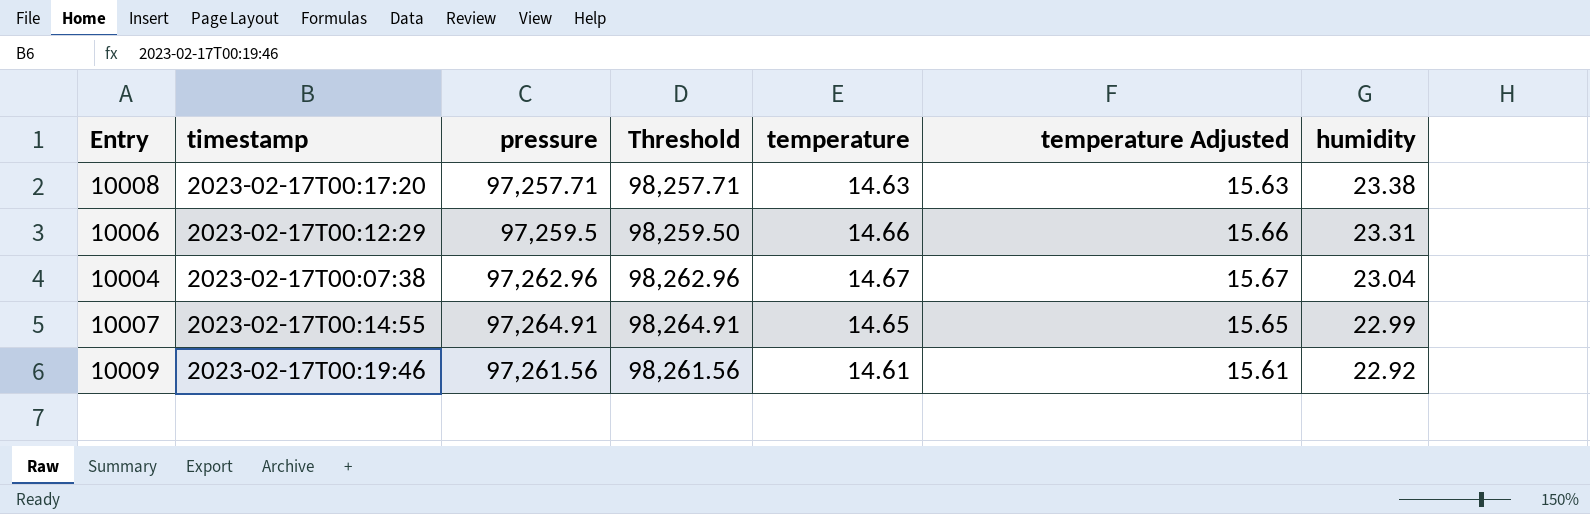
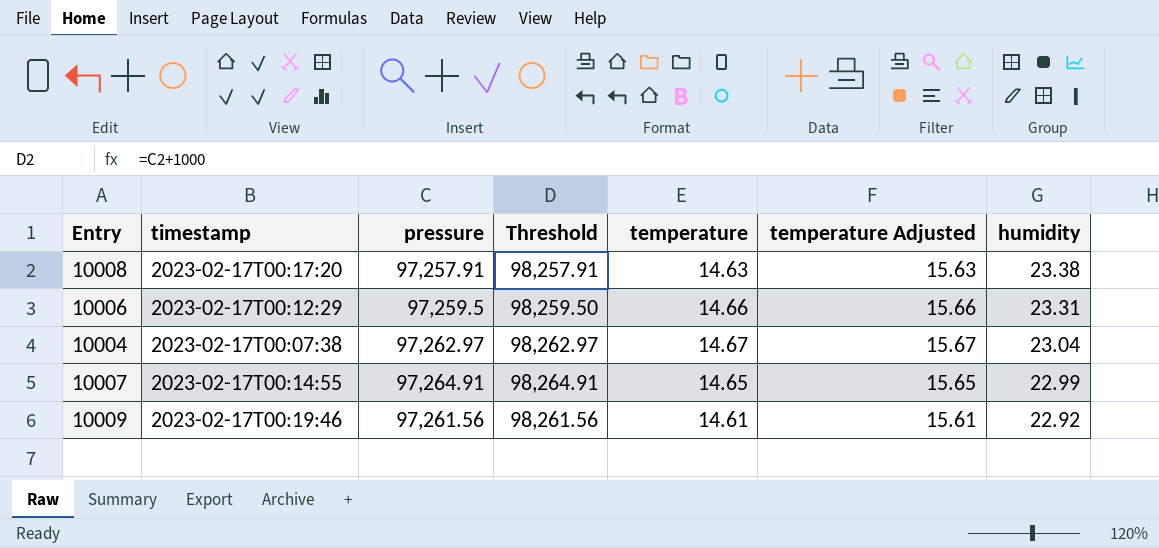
10008 | pressure: 97,257.71 -> 97,257.91
10008 | Threshold: 98,257.71 -> 98,257.91
10004 | pressure: 97,262.96 -> 97,262.97
10004 | Threshold: 98,262.96 -> 98,262.97

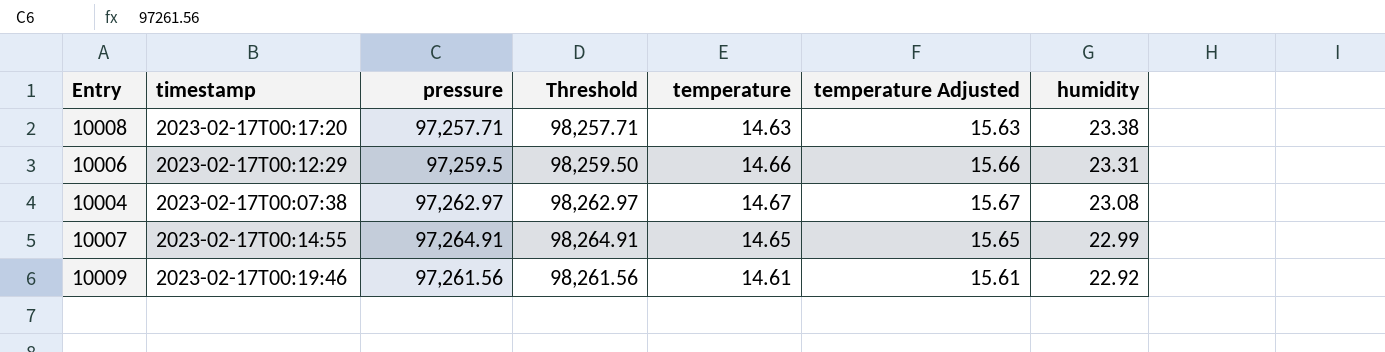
10008 | pressure: 97,257.91 -> 97,257.71
10008 | Threshold: 98,257.91 -> 98,257.71
10004 | humidity: 23.04 -> 23.08

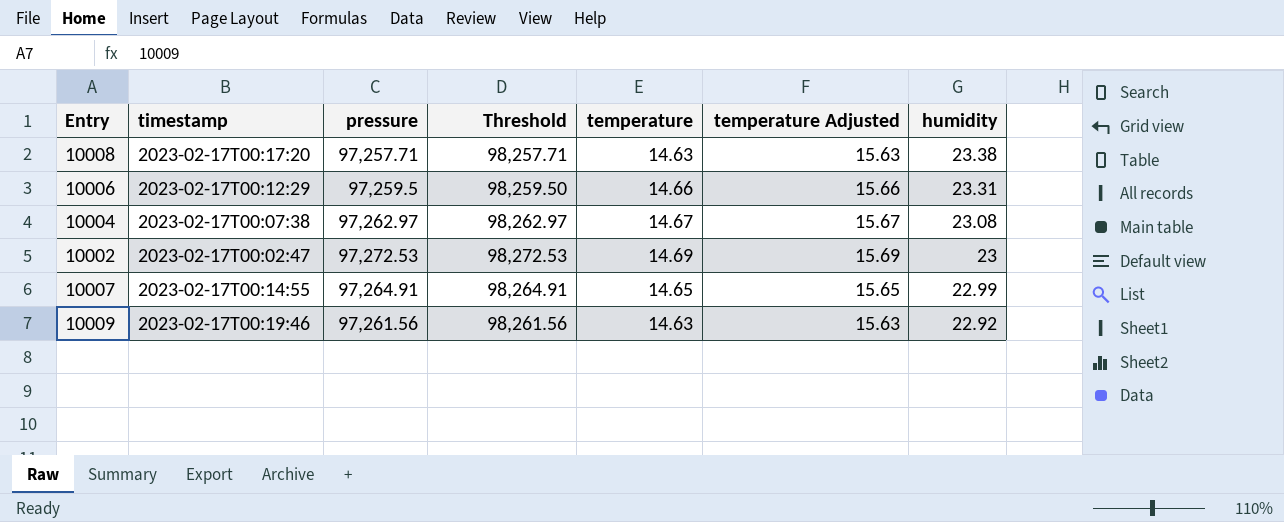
row 10002: none -> 2023-02-17T00:02:47 | 97,272.53 | 98,272.53 | 14.69 | 15.69 | 23
10009 | temperature: 14.61 -> 14.63
10009 | temperature Adjusted: 15.61 -> 15.63

